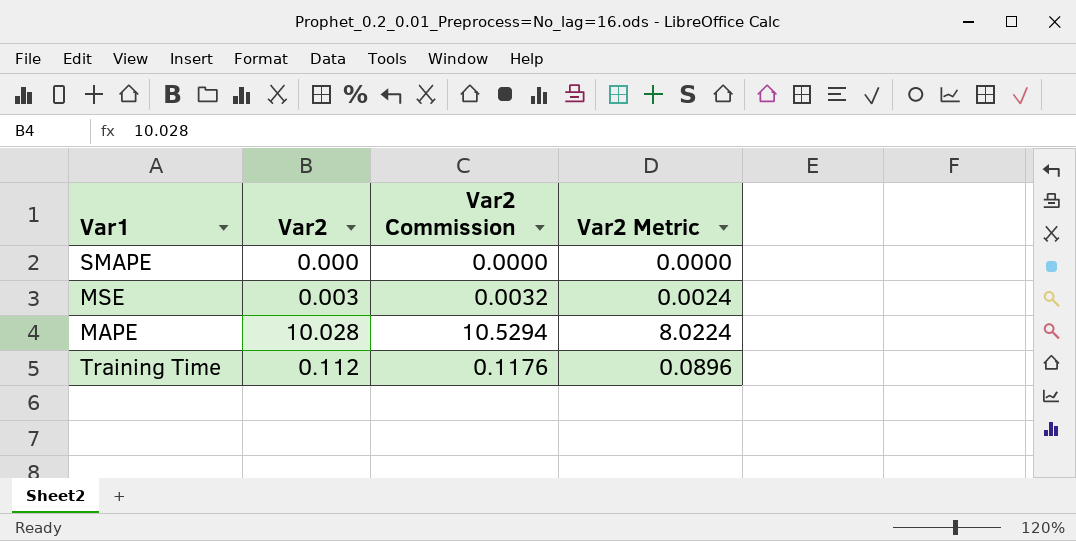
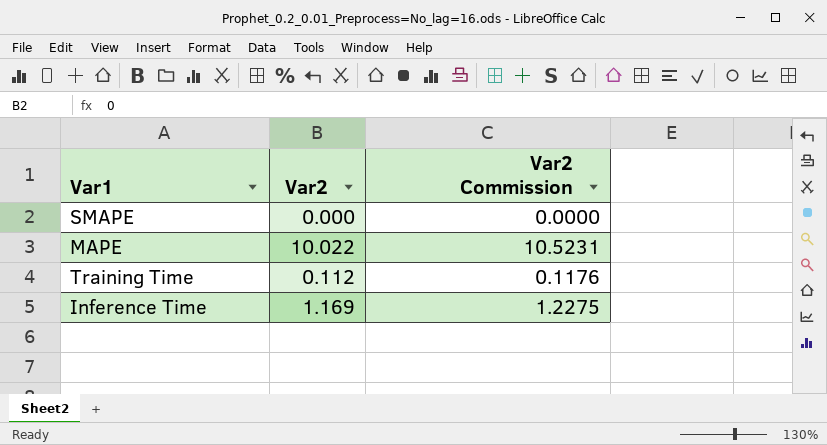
column Var2 Metric | formula: [Var2] * 0.8 -> none
row MSE: 0.003 | 0.0032 | 0.0024 -> none
MAPE | Var2: 10.028 -> 10.022
MAPE | Var2 Commission: 10.5294 -> 10.5231
row Inference Time: none -> 1.169 | 1.2275

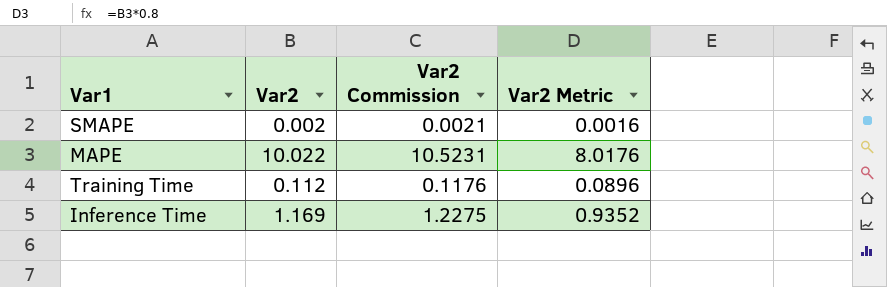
column Var2 Metric | formula: none -> [Var2] * 0.8
SMAPE | Var2: 0.000 -> 0.002
SMAPE | Var2 Commission: 0.0000 -> 0.0021

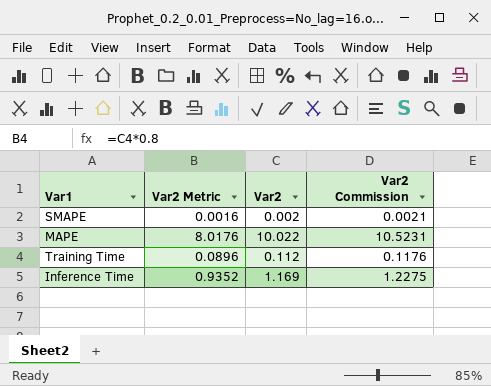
column Var2 Metric | position: 4 -> 2

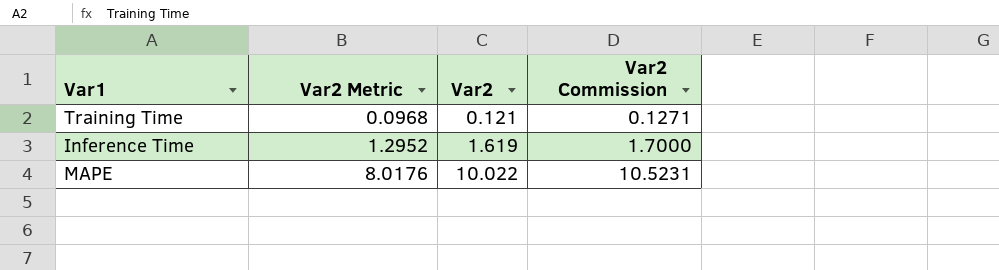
row order: none -> Var2 Metric ascending
row SMAPE: 0.0016 | 0.002 | 0.0021 -> none
Training Time | Var2 Metric: 0.0896 -> 0.0968
Training Time | Var2: 0.112 -> 0.121
Training Time | Var2 Commission: 0.1176 -> 0.1271
Inference Time | Var2 Metric: 0.9352 -> 1.2952
Inference Time | Var2: 1.169 -> 1.619
Inference Time | Var2 Commission: 1.2275 -> 1.7000

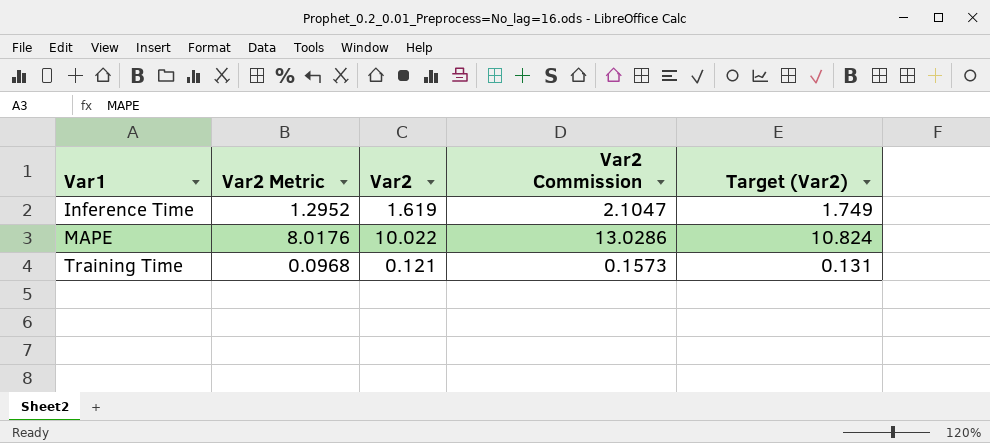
row order: Var2 Metric ascending -> Var1 ascending
column Var2 Commission | formula: [Var2] * 1.05 -> [Var2] * 1.3
column Target (Var2) | formula: none -> [Var2] * 1.08

